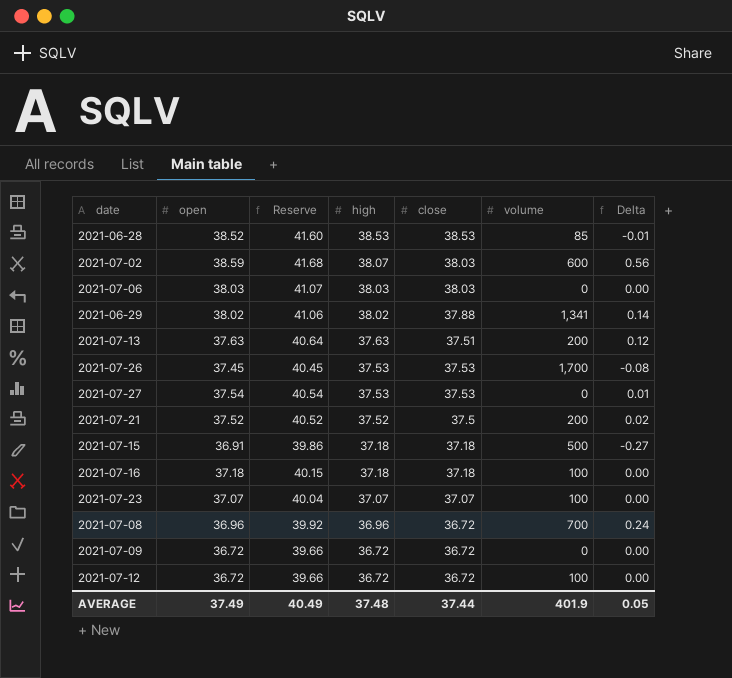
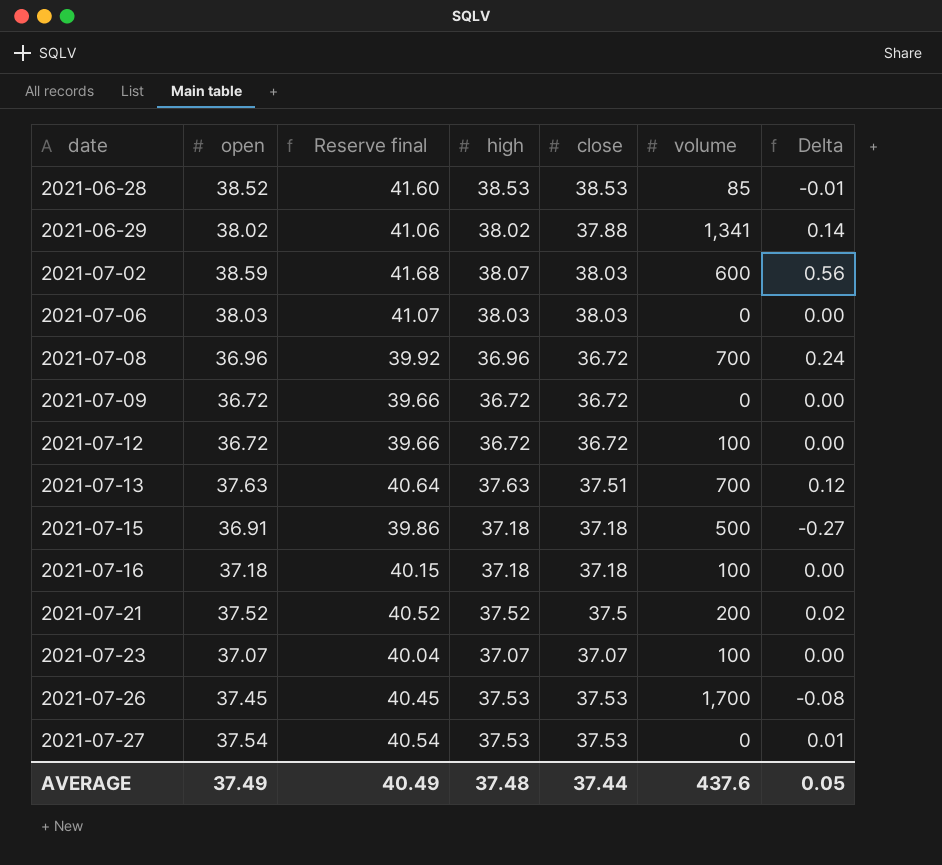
row order: high descending -> date ascending
column name: Reserve -> Reserve final
2021-07-13 | volume: 200 -> 700
AVERAGE | volume: 401.9 -> 437.6

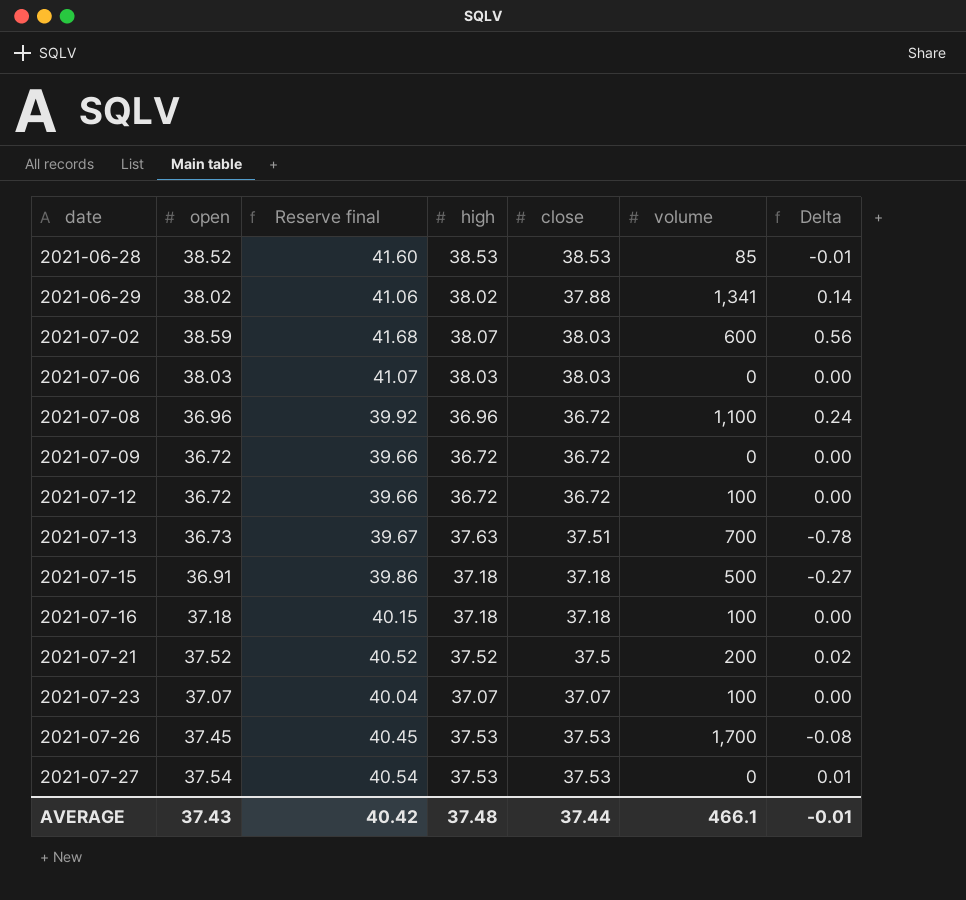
2021-07-08 | volume: 700 -> 1,100
2021-07-13 | open: 37.63 -> 36.73
2021-07-13 | Reserve final: 40.64 -> 39.67
2021-07-13 | Delta: 0.12 -> -0.78
AVERAGE | open: 37.49 -> 37.43
AVERAGE | Reserve final: 40.49 -> 40.42
AVERAGE | volume: 437.6 -> 466.1
AVERAGE | Delta: 0.05 -> -0.01

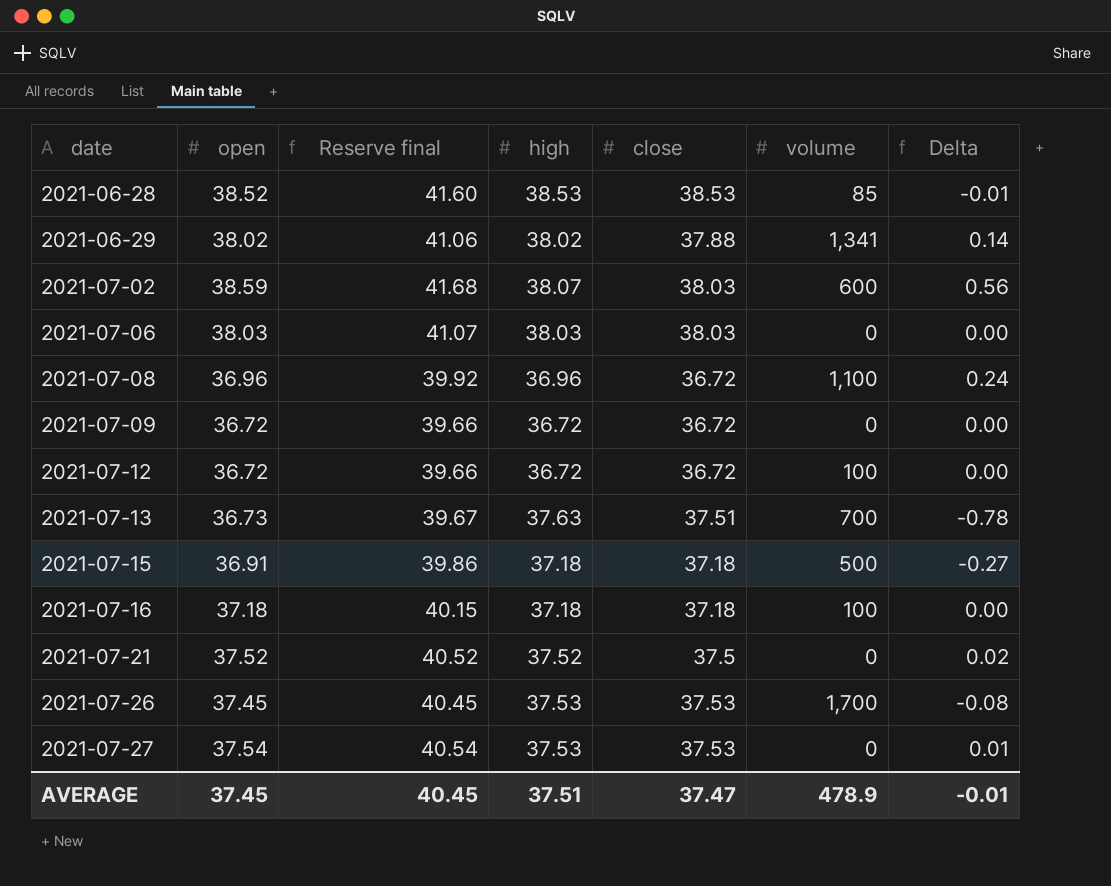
row 2021-07-23: 37.07 | 40.04 | 37.07 | 37.07 | 100 | 0.00 -> none
2021-07-21 | volume: 200 -> 0
AVERAGE | open: 37.43 -> 37.45
AVERAGE | Reserve final: 40.42 -> 40.45
AVERAGE | high: 37.48 -> 37.51
AVERAGE | close: 37.44 -> 37.47
AVERAGE | volume: 466.1 -> 478.9

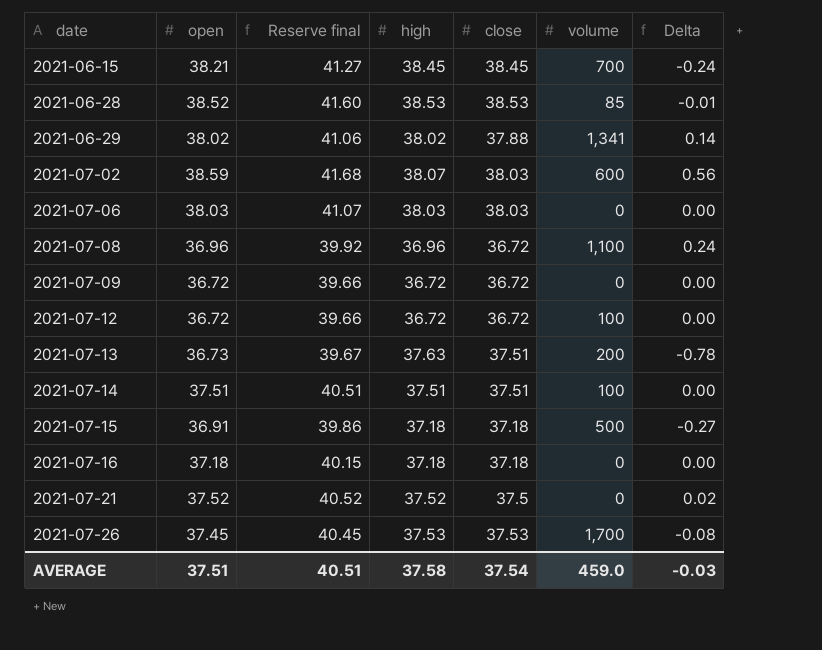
row 2021-07-27: 37.54 | 40.54 | 37.53 | 37.53 | 0 | 0.01 -> none
row 2021-06-15: none -> 38.21 | 41.27 | 38.45 | 38.45 | 700 | -0.24
2021-07-13 | volume: 700 -> 200
row 2021-07-14: none -> 37.51 | 40.51 | 37.51 | 37.51 | 100 | 0.00
2021-07-16 | volume: 100 -> 0
AVERAGE | open: 37.45 -> 37.51
AVERAGE | Reserve final: 40.45 -> 40.51
AVERAGE | high: 37.51 -> 37.58
AVERAGE | close: 37.47 -> 37.54
AVERAGE | volume: 478.9 -> 459.0
AVERAGE | Delta: -0.01 -> -0.03

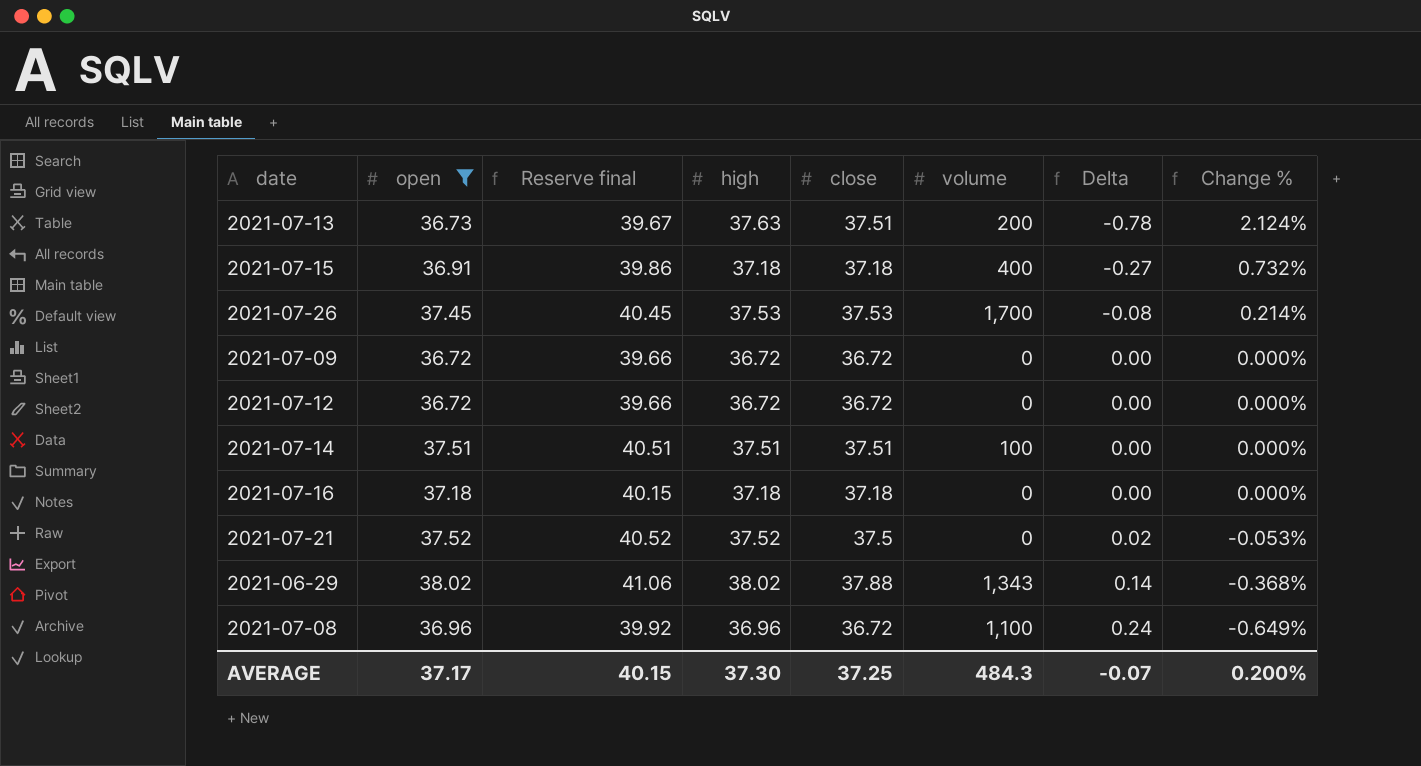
filter: none -> open <= 38.02
row order: date ascending -> Delta ascending
column Change % | formula: none -> ([close] - [open]) / [open]
2021-07-15 | volume: 500 -> 400
2021-07-12 | volume: 100 -> 0
2021-06-29 | volume: 1,341 -> 1,343
AVERAGE | open: 37.51 -> 37.17
AVERAGE | Reserve final: 40.51 -> 40.15
AVERAGE | high: 37.58 -> 37.30
AVERAGE | close: 37.54 -> 37.25
AVERAGE | volume: 459.0 -> 484.3
AVERAGE | Delta: -0.03 -> -0.07

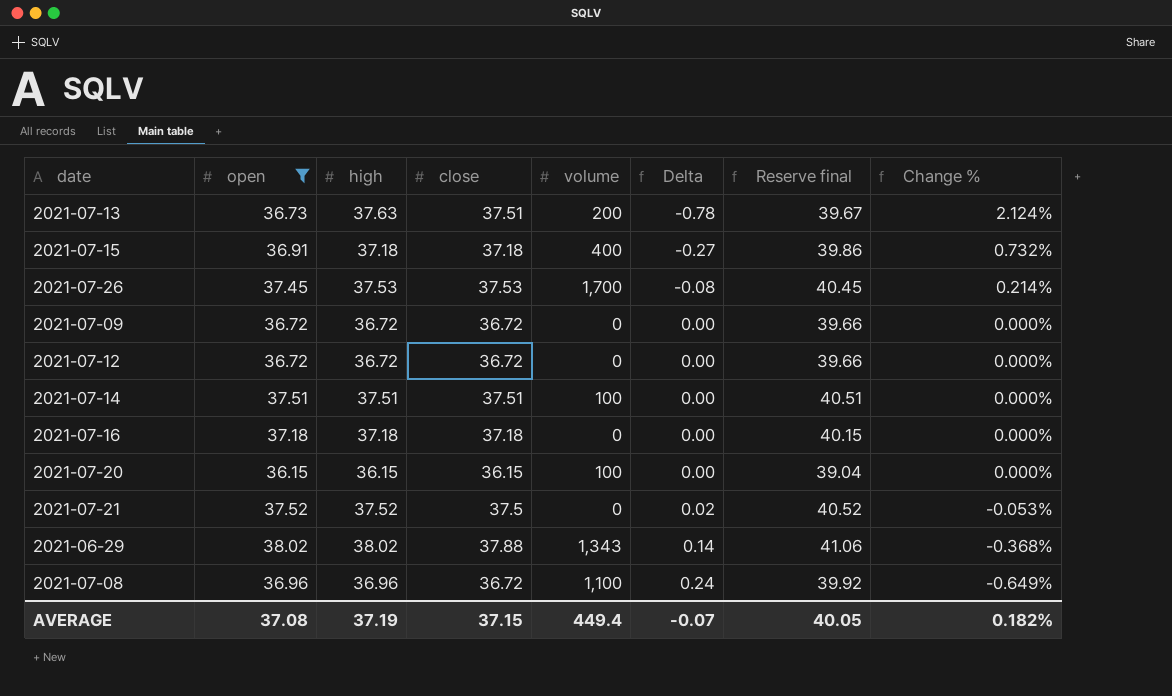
column Reserve final | position: 3 -> 7
row 2021-07-20: none -> 36.15 | 36.15 | 36.15 | 100 | 0.00 | 39.04 | 0.000%
AVERAGE | open: 37.17 -> 37.08
AVERAGE | high: 37.30 -> 37.19
AVERAGE | close: 37.25 -> 37.15
AVERAGE | volume: 484.3 -> 449.4
AVERAGE | Reserve final: 40.15 -> 40.05
AVERAGE | Change %: 0.200% -> 0.182%

